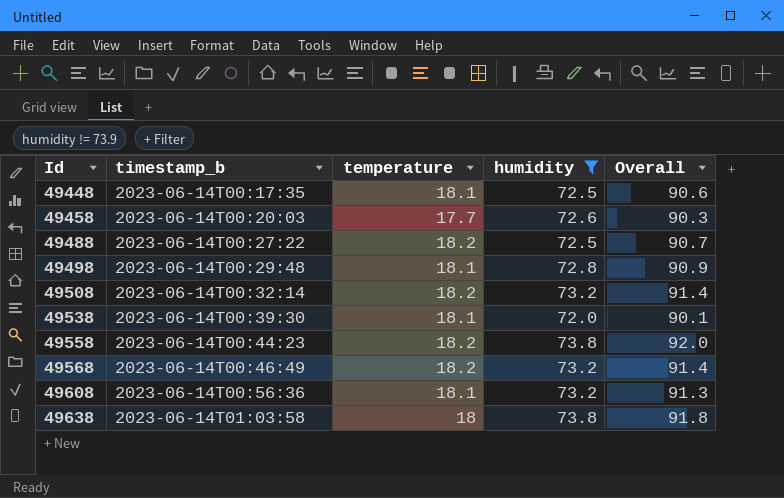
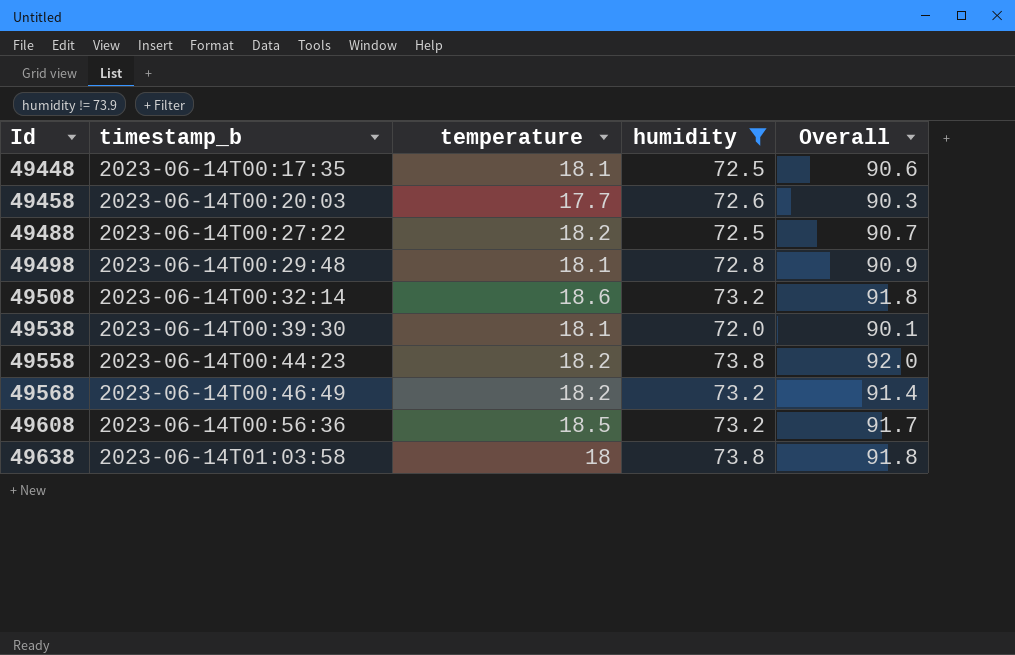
49508 | temperature: 18.2 -> 18.6
49508 | Overall: 91.4 -> 91.8
49608 | temperature: 18.1 -> 18.5
49608 | Overall: 91.3 -> 91.7

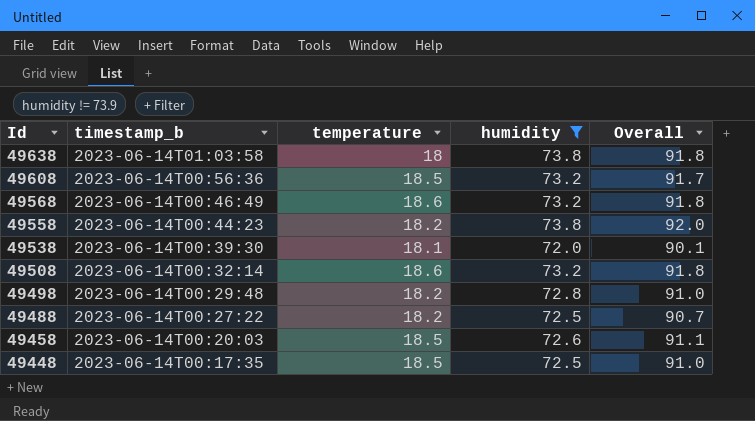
row order: Id ascending -> Id descending
49568 | temperature: 18.2 -> 18.6
49568 | Overall: 91.4 -> 91.8
49498 | temperature: 18.1 -> 18.2
49498 | Overall: 90.9 -> 91.0
49458 | temperature: 17.7 -> 18.5
49458 | Overall: 90.3 -> 91.1
49448 | temperature: 18.1 -> 18.5
49448 | Overall: 90.6 -> 91.0

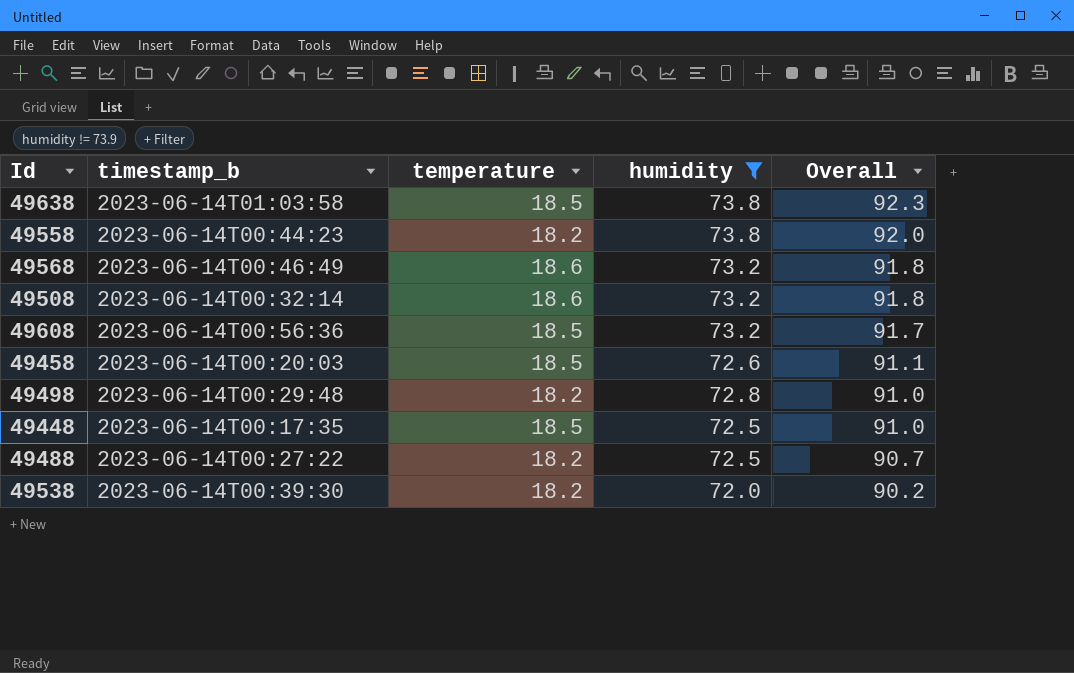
row order: Id descending -> Overall descending
49638 | temperature: 18 -> 18.5
49638 | Overall: 91.8 -> 92.3
49538 | temperature: 18.1 -> 18.2
49538 | Overall: 90.1 -> 90.2

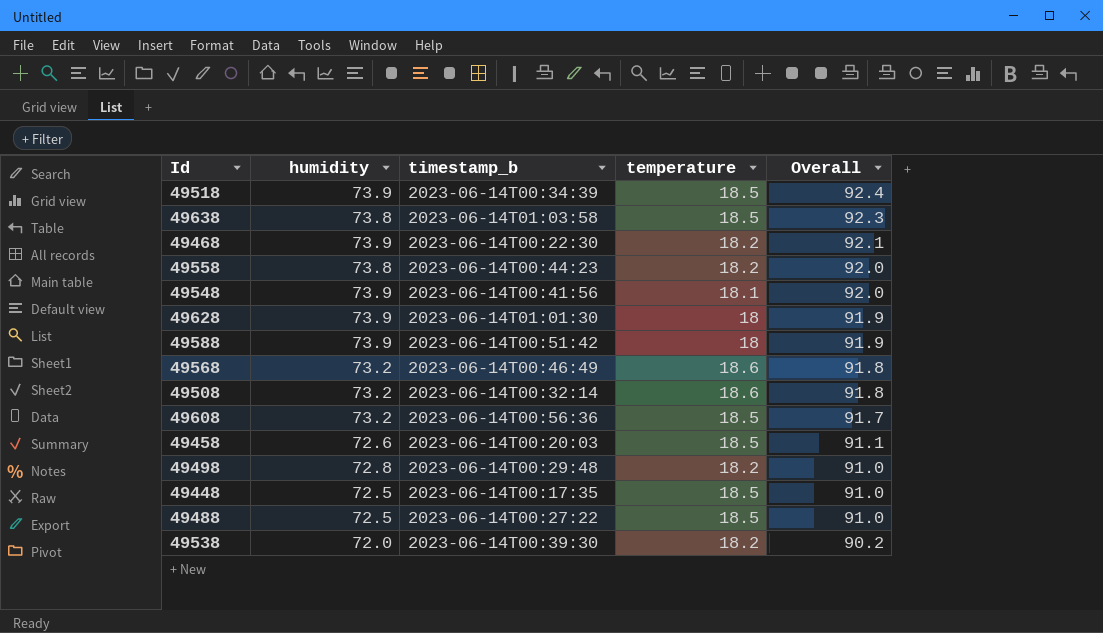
filter: humidity != 73.9 -> none
column humidity | position: 4 -> 2
49488 | temperature: 18.2 -> 18.5
49488 | Overall: 90.7 -> 91.0

